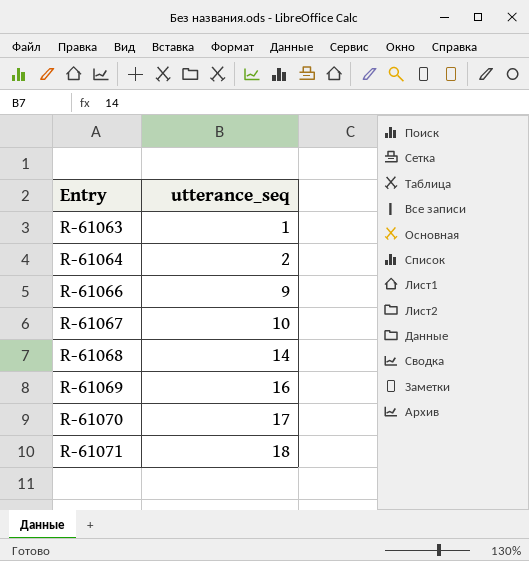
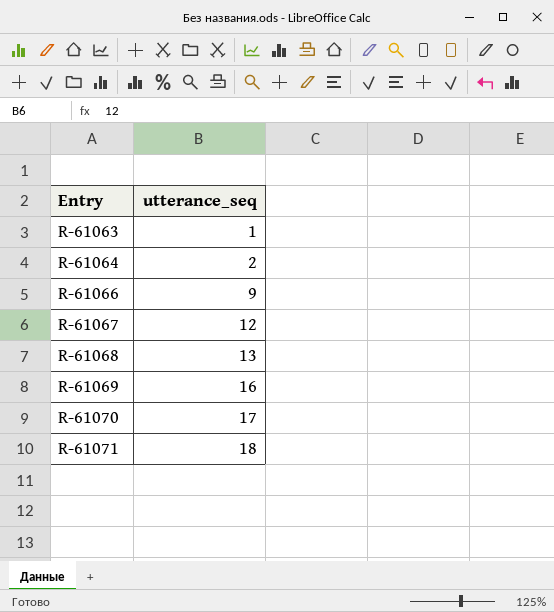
R-61067 | utterance_seq: 10 -> 12
R-61068 | utterance_seq: 14 -> 13

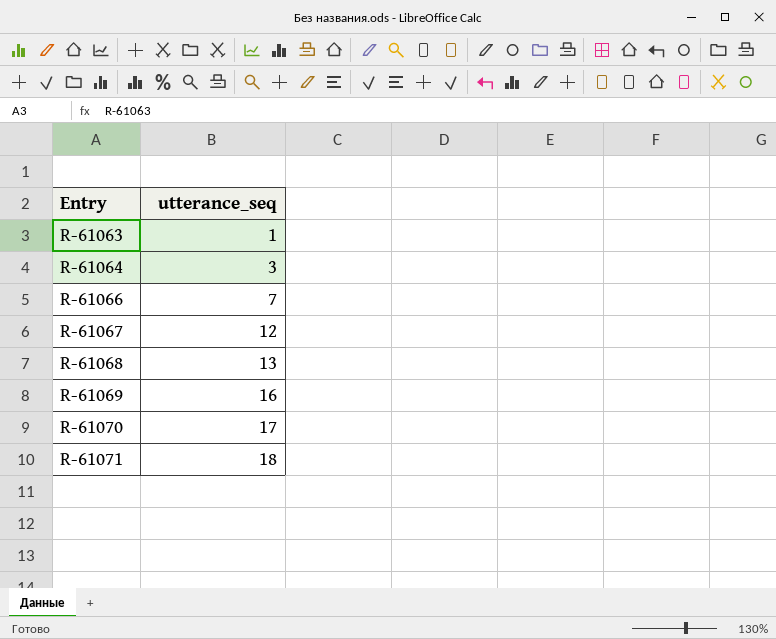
R-61064 | utterance_seq: 2 -> 3
R-61066 | utterance_seq: 9 -> 7

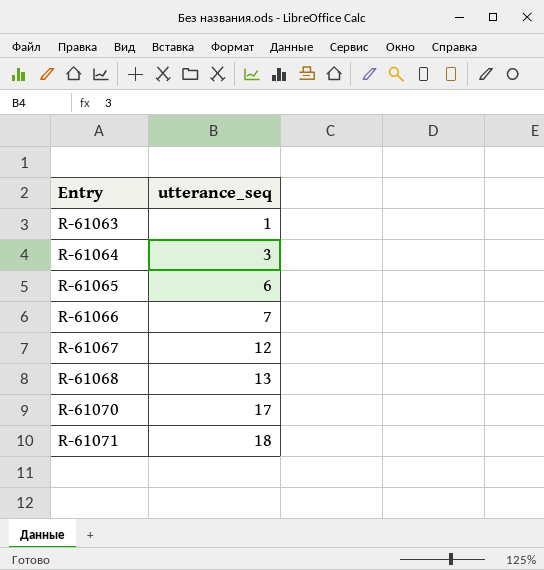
row R-61069: 16 -> none
row R-61065: none -> 6

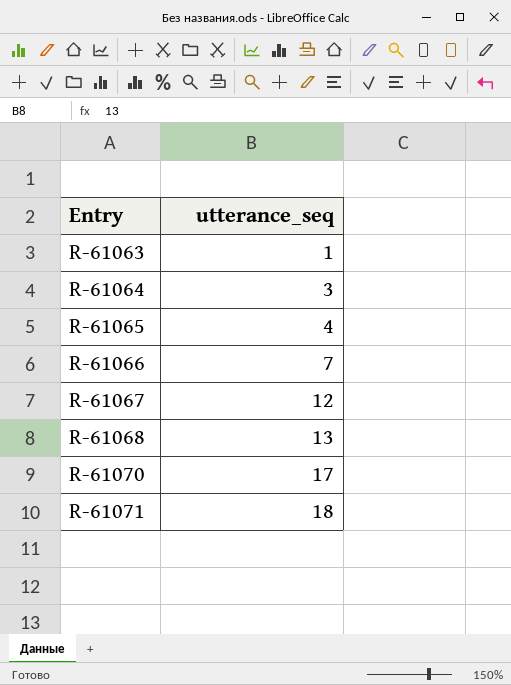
R-61065 | utterance_seq: 6 -> 4

